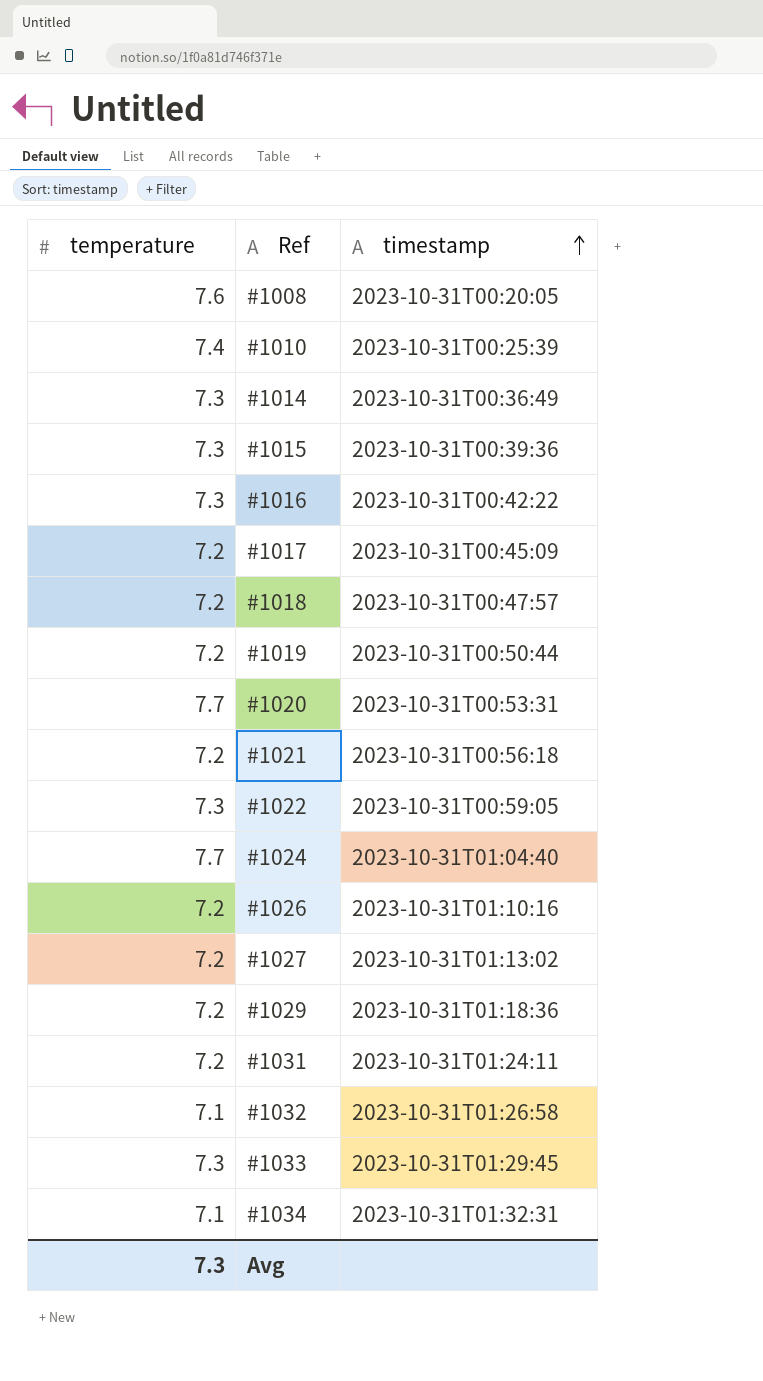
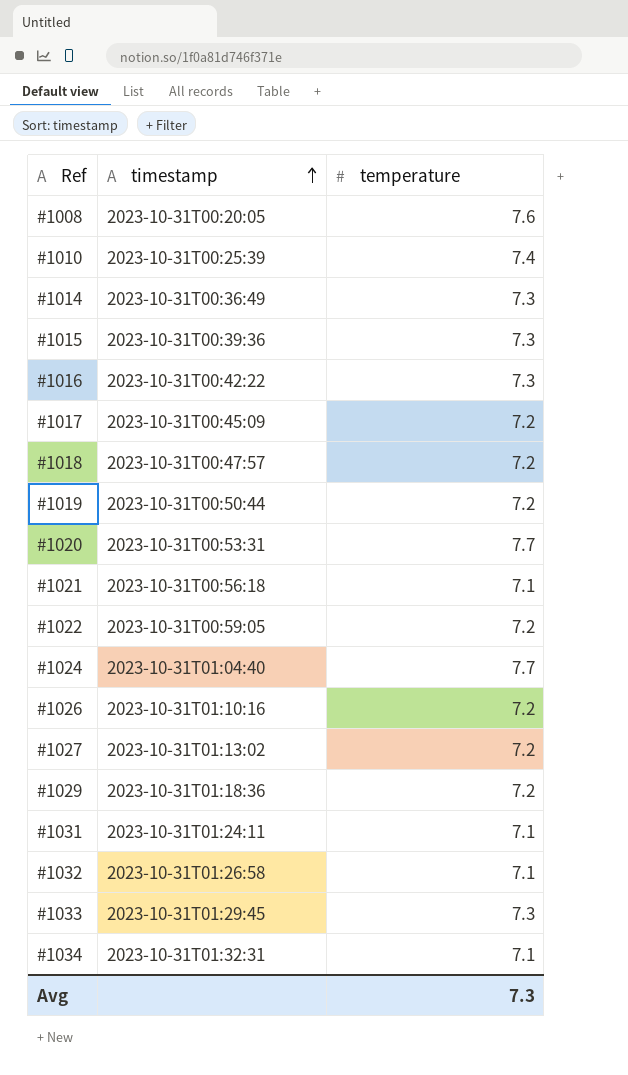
column temperature | position: 1 -> 3
#1021 | temperature: 7.2 -> 7.1
#1022 | temperature: 7.3 -> 7.2
#1031 | temperature: 7.2 -> 7.1

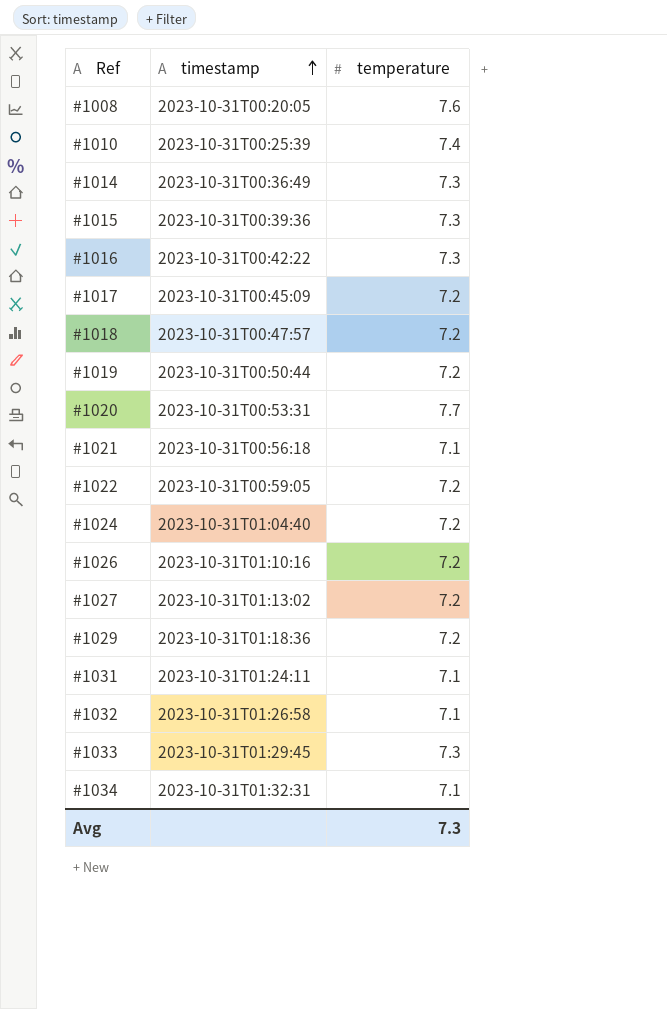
#1024 | temperature: 7.7 -> 7.2

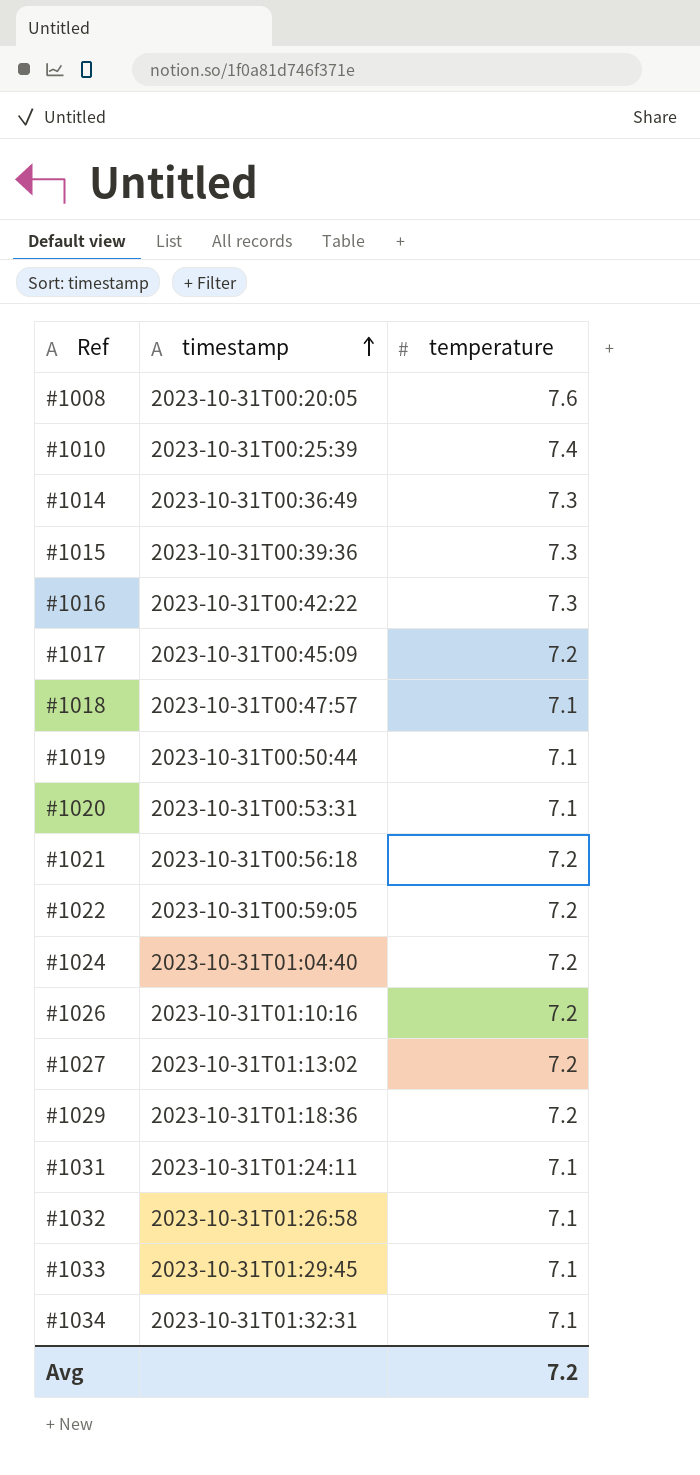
#1018 | temperature: 7.2 -> 7.1
#1019 | temperature: 7.2 -> 7.1
#1020 | temperature: 7.7 -> 7.1
#1021 | temperature: 7.1 -> 7.2
#1033 | temperature: 7.3 -> 7.1
Avg | temperature: 7.3 -> 7.2

